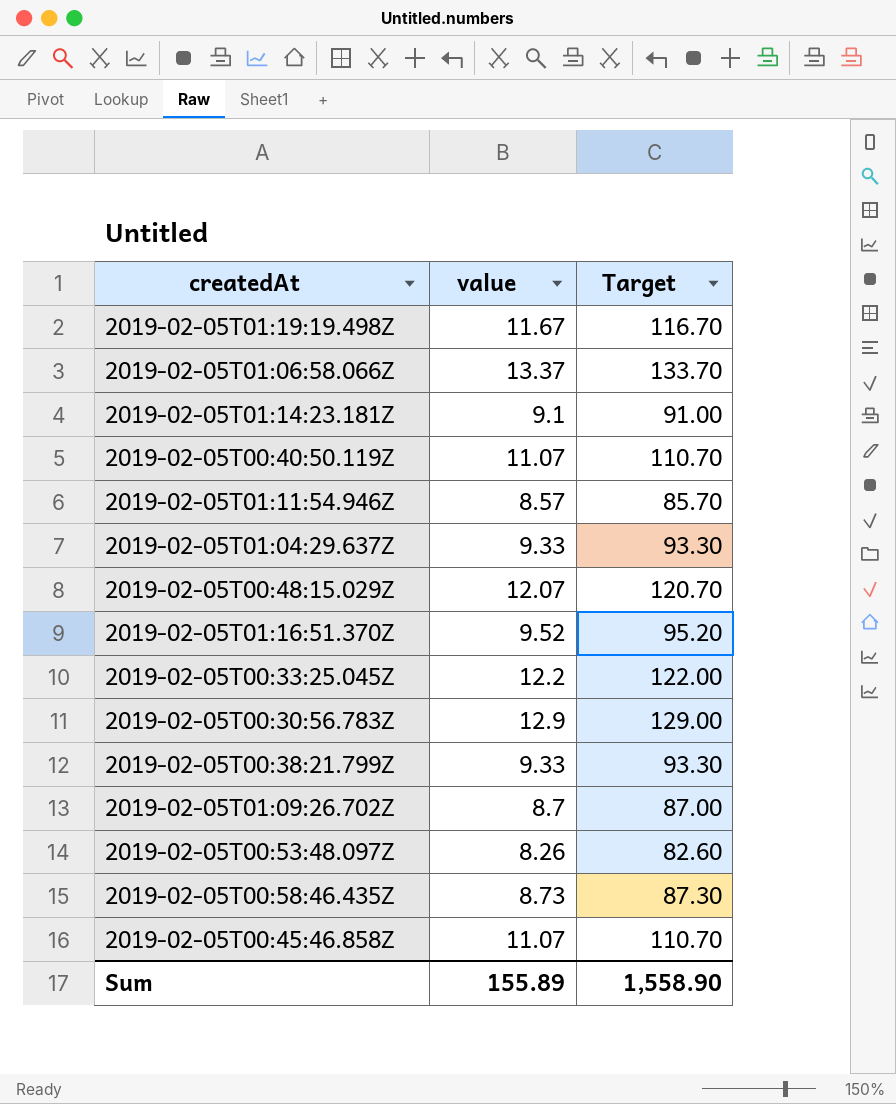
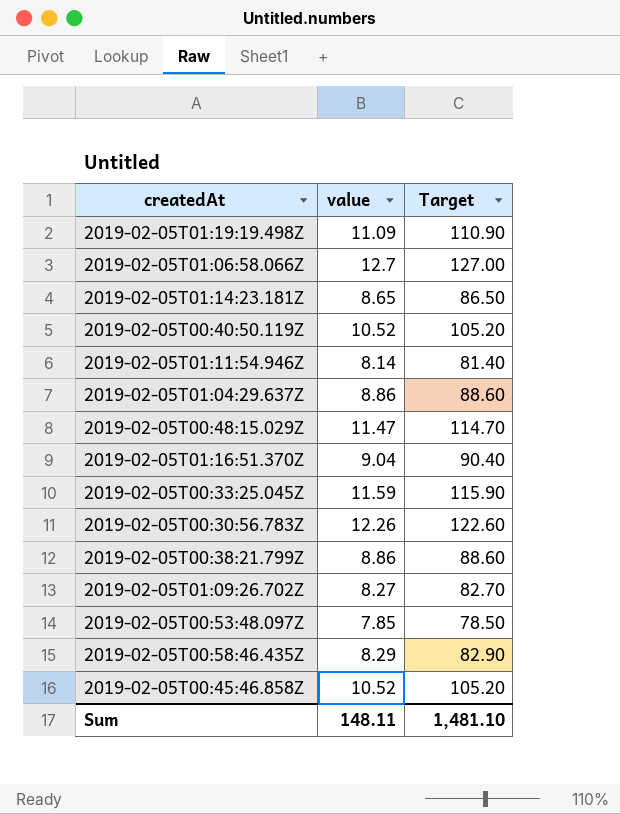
2019-02-05T01:19:19.498Z | value: 11.67 -> 11.09
2019-02-05T01:19:19.498Z | Target: 116.70 -> 110.90
2019-02-05T01:06:58.066Z | value: 13.37 -> 12.7
2019-02-05T01:06:58.066Z | Target: 133.70 -> 127.00
2019-02-05T01:14:23.181Z | value: 9.1 -> 8.65
2019-02-05T01:14:23.181Z | Target: 91.00 -> 86.50
2019-02-05T00:40:50.119Z | value: 11.07 -> 10.52
2019-02-05T00:40:50.119Z | Target: 110.70 -> 105.20
2019-02-05T01:11:54.946Z | value: 8.57 -> 8.14
2019-02-05T01:11:54.946Z | Target: 85.70 -> 81.40
2019-02-05T01:04:29.637Z | value: 9.33 -> 8.86
2019-02-05T01:04:29.637Z | Target: 93.30 -> 88.60
2019-02-05T00:48:15.029Z | value: 12.07 -> 11.47
2019-02-05T00:48:15.029Z | Target: 120.70 -> 114.70
2019-02-05T01:16:51.370Z | value: 9.52 -> 9.04
2019-02-05T01:16:51.370Z | Target: 95.20 -> 90.40
2019-02-05T00:33:25.045Z | value: 12.2 -> 11.59
2019-02-05T00:33:25.045Z | Target: 122.00 -> 115.90
2019-02-05T00:30:56.783Z | value: 12.9 -> 12.26
2019-02-05T00:30:56.783Z | Target: 129.00 -> 122.60
2019-02-05T00:38:21.799Z | value: 9.33 -> 8.86
2019-02-05T00:38:21.799Z | Target: 93.30 -> 88.60
2019-02-05T01:09:26.702Z | value: 8.7 -> 8.27
2019-02-05T01:09:26.702Z | Target: 87.00 -> 82.70
2019-02-05T00:53:48.097Z | value: 8.26 -> 7.85
2019-02-05T00:53:48.097Z | Target: 82.60 -> 78.50
2019-02-05T00:58:46.435Z | value: 8.73 -> 8.29
2019-02-05T00:58:46.435Z | Target: 87.30 -> 82.90
2019-02-05T00:45:46.858Z | value: 11.07 -> 10.52
2019-02-05T00:45:46.858Z | Target: 110.70 -> 105.20
Sum | value: 155.89 -> 148.11
Sum | Target: 1,558.90 -> 1,481.10

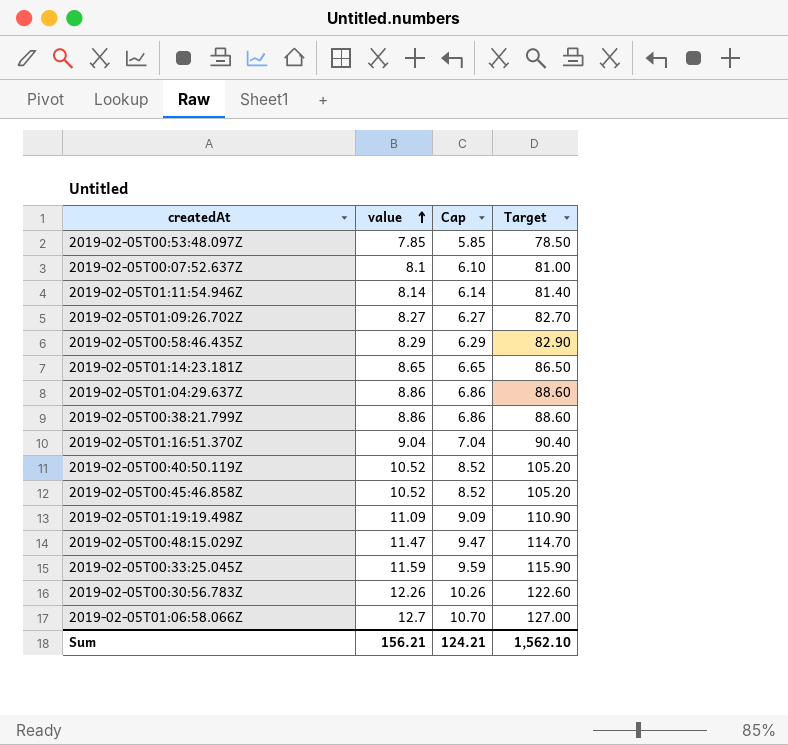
row order: none -> value ascending
column Cap | formula: none -> [value] - 2
row 2019-02-05T00:07:52.637Z: none -> 8.1 | 6.10 | 81.00
Sum | value: 148.11 -> 156.21
Sum | Target: 1,481.10 -> 1,562.10

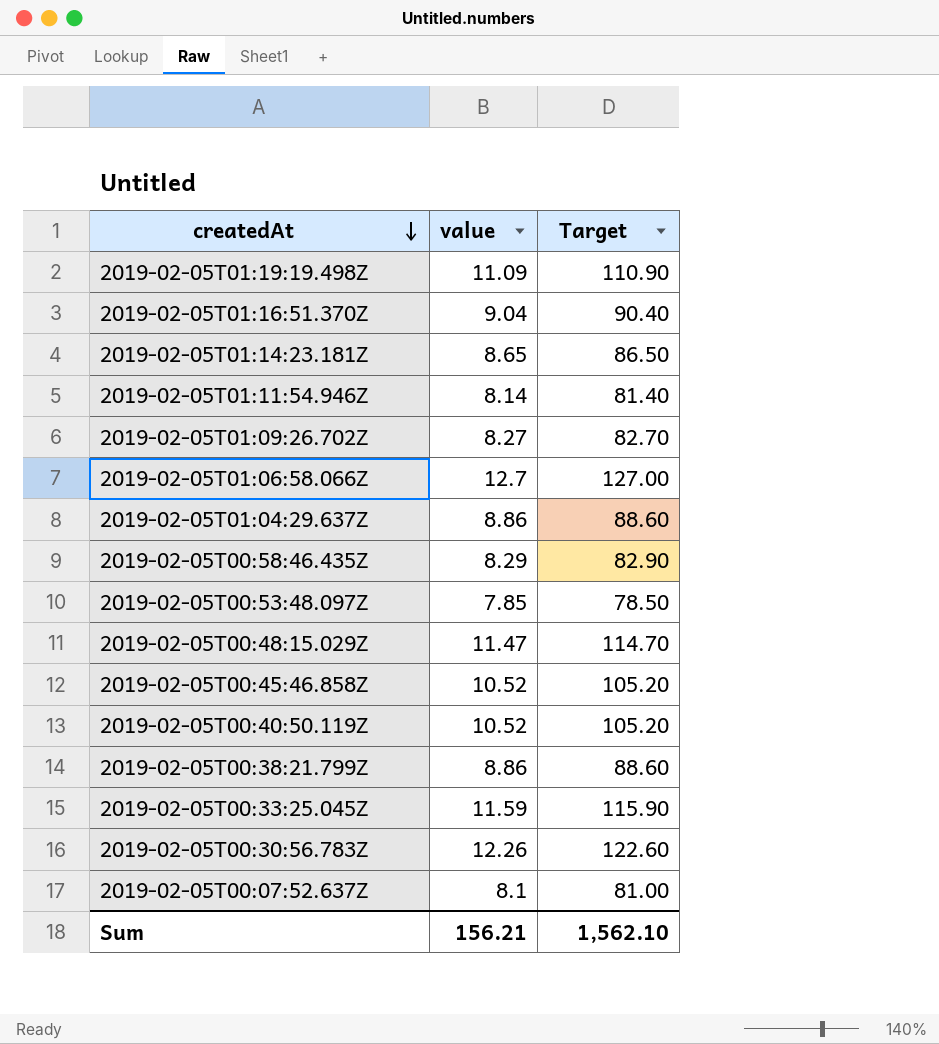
row order: value ascending -> createdAt descending
column Cap | formula: [value] - 2 -> none

